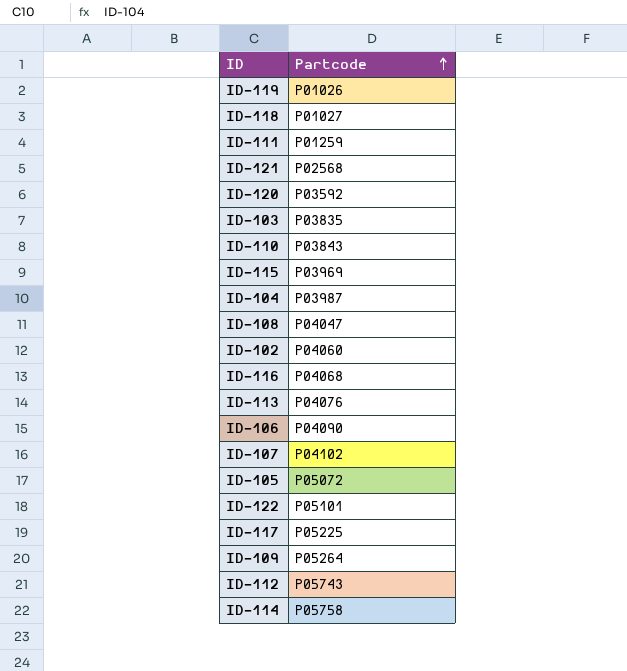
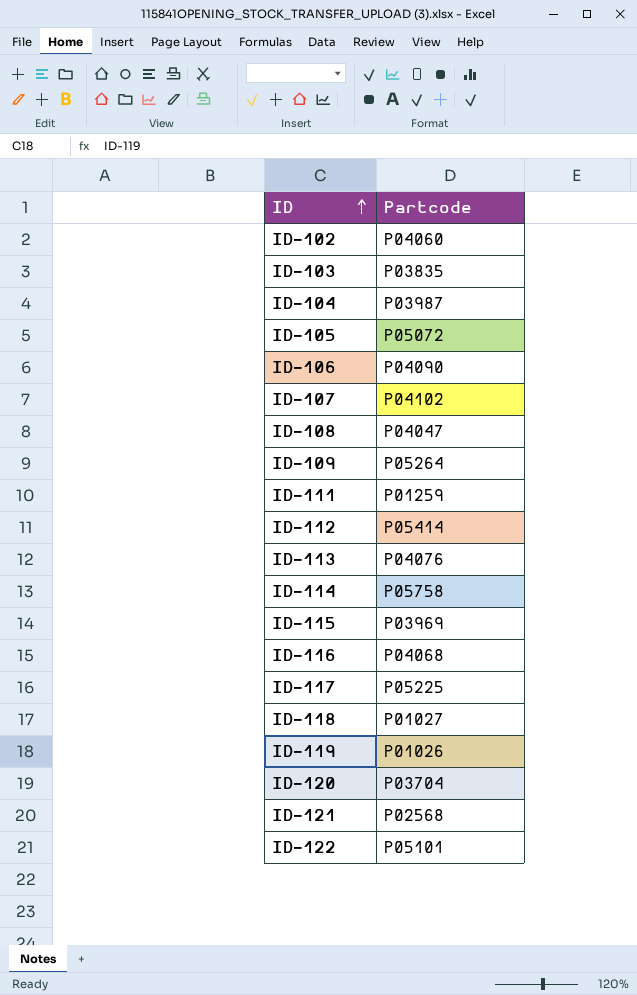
row order: Partcode ascending -> ID ascending
row ID-110: P03843 -> none
ID-112 | Partcode: P05743 -> P05414
ID-120 | Partcode: P03592 -> P03704

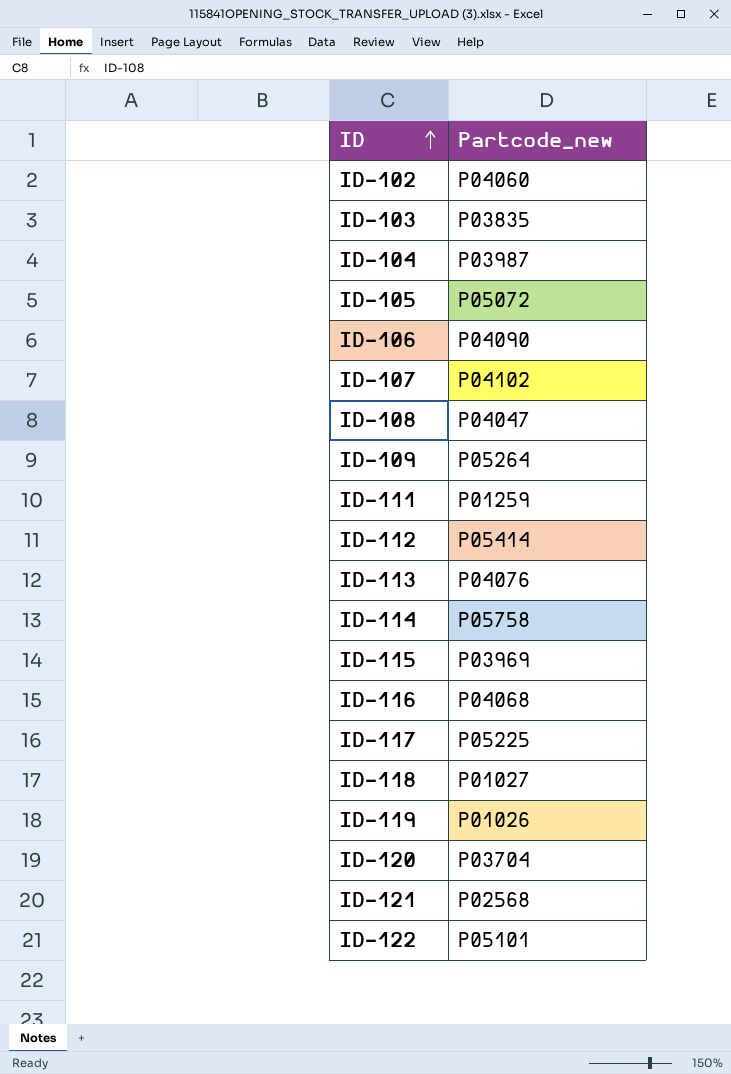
column name: Partcode -> Partcode_new

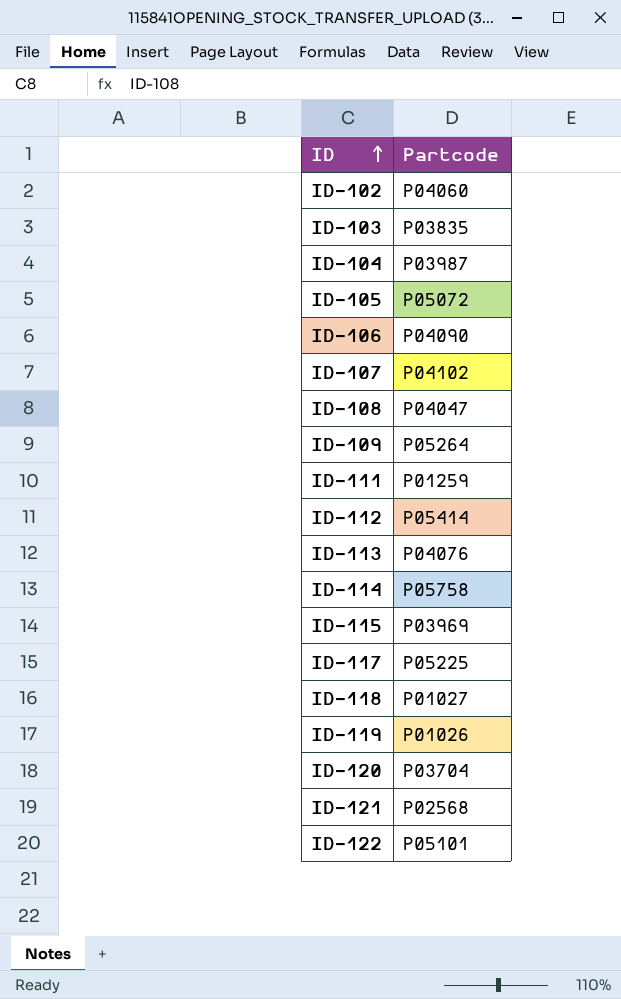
column name: Partcode_new -> Partcode
row ID-116: P04068 -> none

